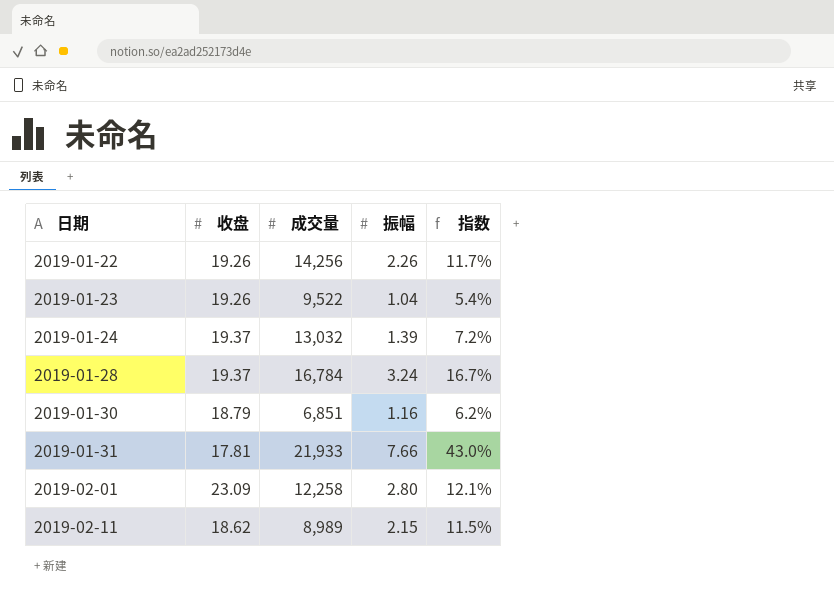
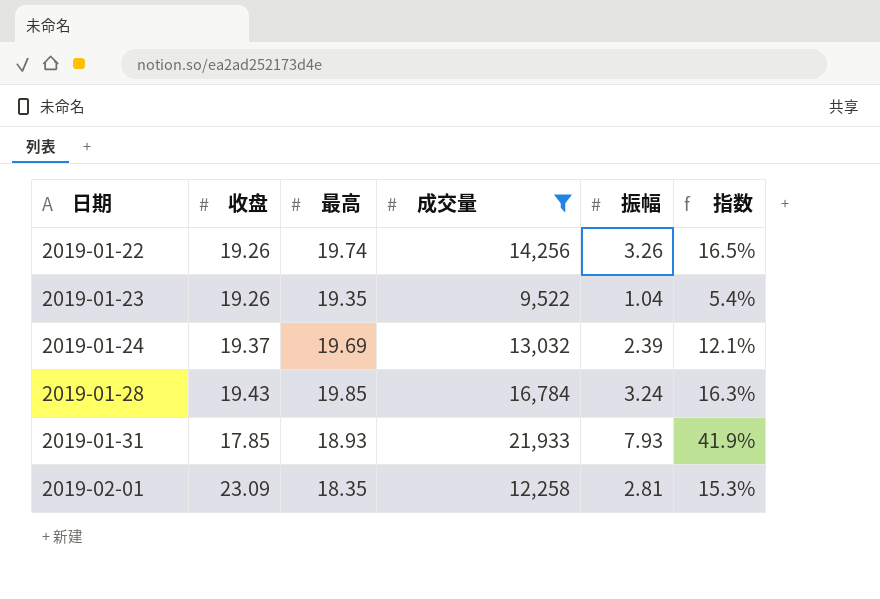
filter: none -> 成交量 >= 9,522
column 最高 | position: none -> 3
column 指数 | formula: [振幅] / [收盘] -> [振幅] / [最高]
2019-01-22 | 振幅: 2.26 -> 3.26
2019-01-24 | 振幅: 1.39 -> 2.39
2019-01-28 | 收盘: 19.37 -> 19.43
2019-01-31 | 收盘: 17.81 -> 17.85
2019-01-31 | 振幅: 7.66 -> 7.93
2019-02-01 | 振幅: 2.80 -> 2.81

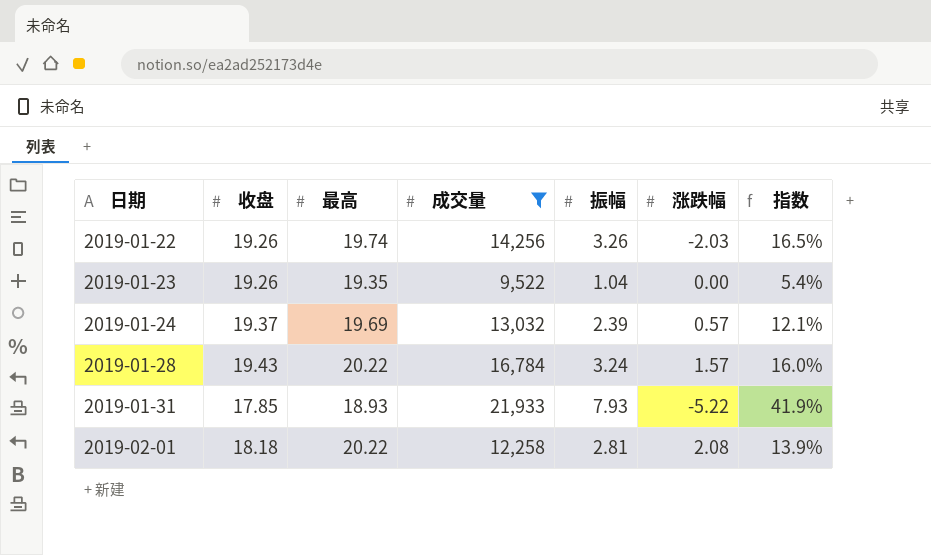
column 涨跌幅 | position: none -> 6
2019-01-28 | 最高: 19.85 -> 20.22
2019-01-28 | 指数: 16.3% -> 16.0%
2019-02-01 | 收盘: 23.09 -> 18.18
2019-02-01 | 最高: 18.35 -> 20.22
2019-02-01 | 指数: 15.3% -> 13.9%

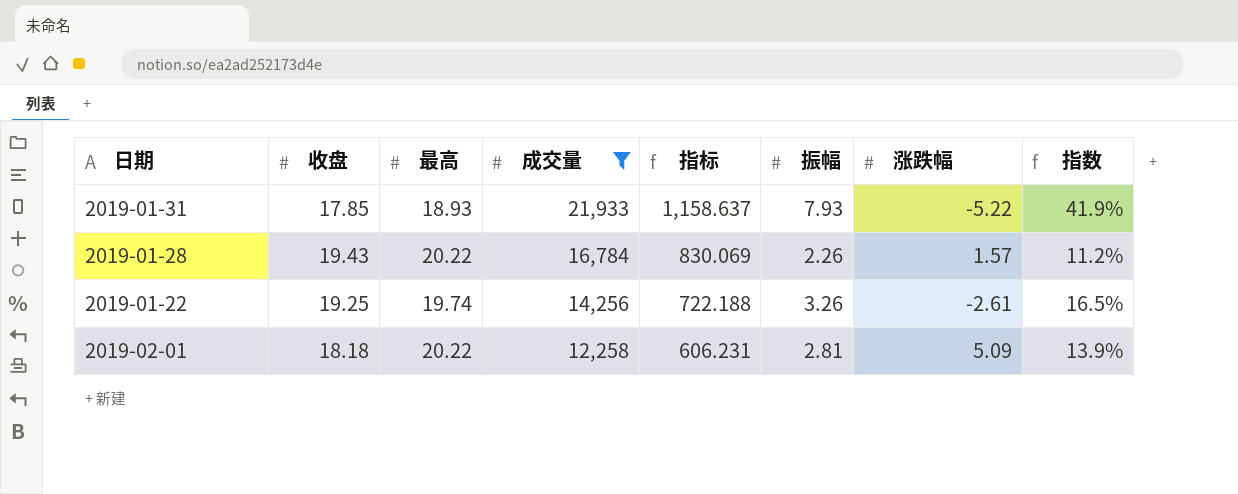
row order: 日期 ascending -> 成交量 descending
column 指标 | formula: none -> [成交量] / [最高]
row 2019-01-23: 19.26 | 19.35 | 9,522 | 1.04 | 0.00 | 5.4% -> none
row 2019-01-24: 19.37 | 19.69 | 13,032 | 2.39 | 0.57 | 12.1% -> none
2019-01-28 | 振幅: 3.24 -> 2.26
2019-01-28 | 指数: 16.0% -> 11.2%
2019-01-22 | 收盘: 19.26 -> 19.25
2019-01-22 | 涨跌幅: -2.03 -> -2.61
2019-02-01 | 涨跌幅: 2.08 -> 5.09

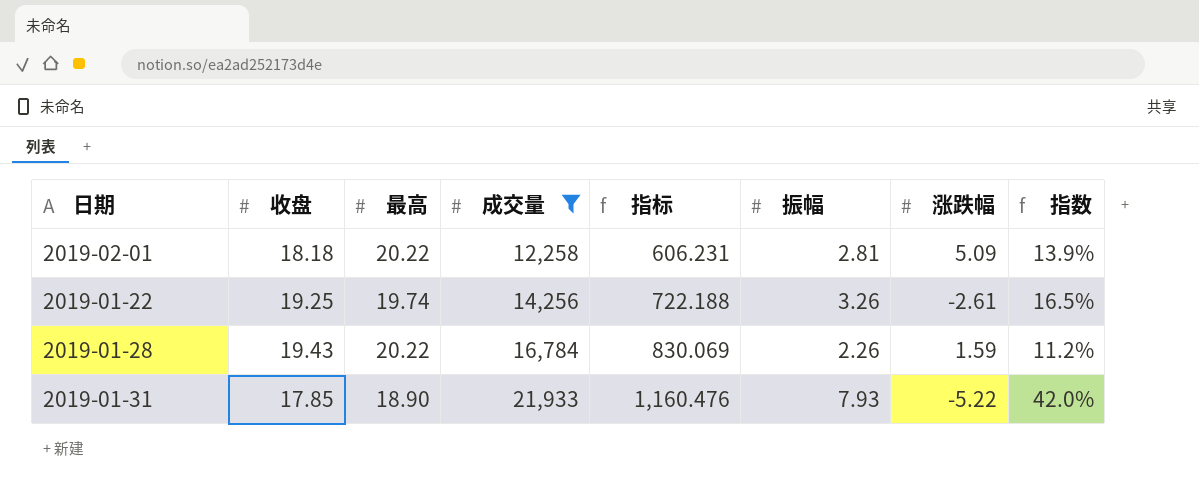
row order: 成交量 descending -> 成交量 ascending
2019-01-28 | 涨跌幅: 1.57 -> 1.59
2019-01-31 | 最高: 18.93 -> 18.90
2019-01-31 | 指标: 1,158.637 -> 1,160.476
2019-01-31 | 指数: 41.9% -> 42.0%

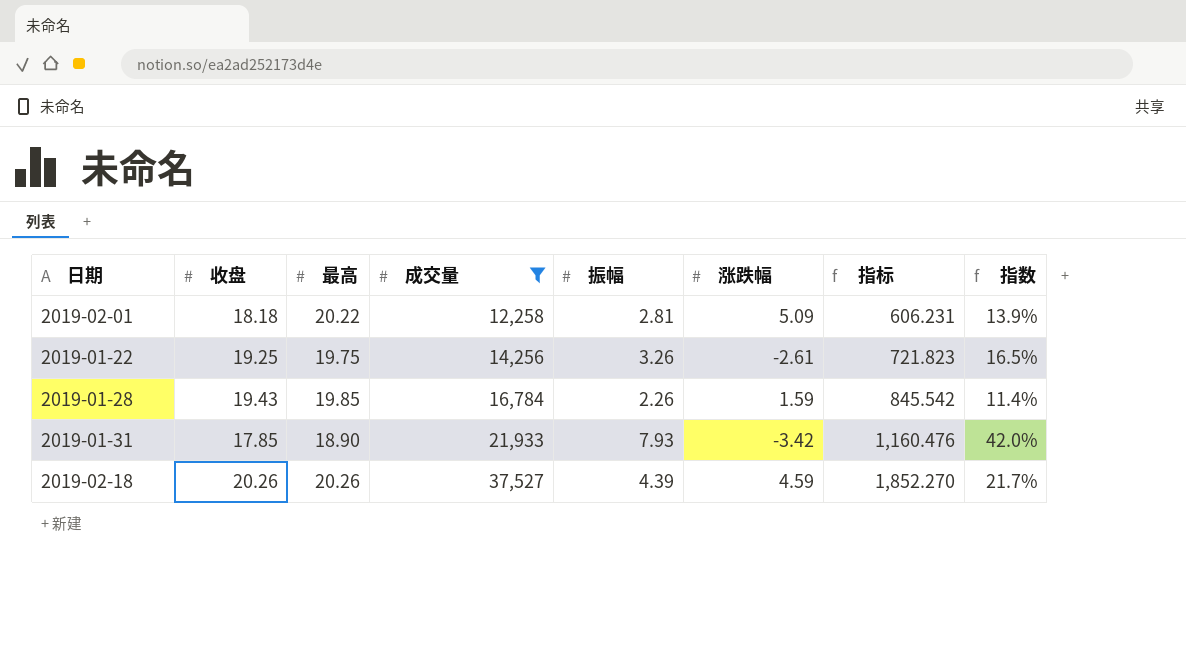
column 指标 | position: 5 -> 7
2019-01-22 | 最高: 19.74 -> 19.75
2019-01-22 | 指标: 722.188 -> 721.823
2019-01-28 | 最高: 20.22 -> 19.85
2019-01-28 | 指标: 830.069 -> 845.542
2019-01-28 | 指数: 11.2% -> 11.4%
2019-01-31 | 涨跌幅: -5.22 -> -3.42
row 2019-02-18: none -> 20.26 | 20.26 | 37,527 | 4.39 | 4.59 | 1,852.270 | 21.7%

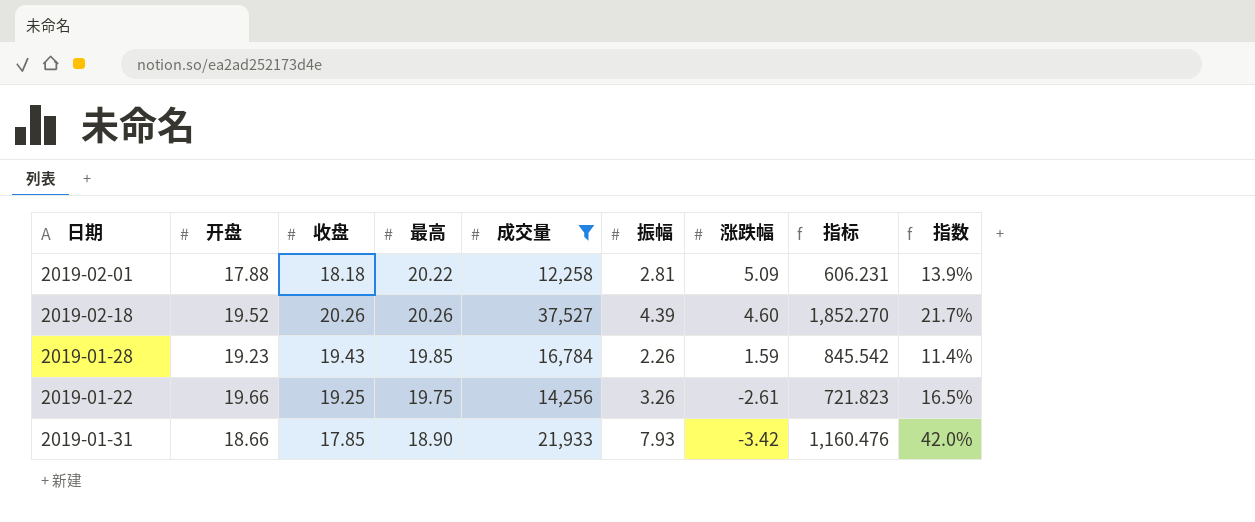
row order: 成交量 ascending -> 涨跌幅 descending
column 开盘 | position: none -> 2
2019-02-18 | 涨跌幅: 4.59 -> 4.60

